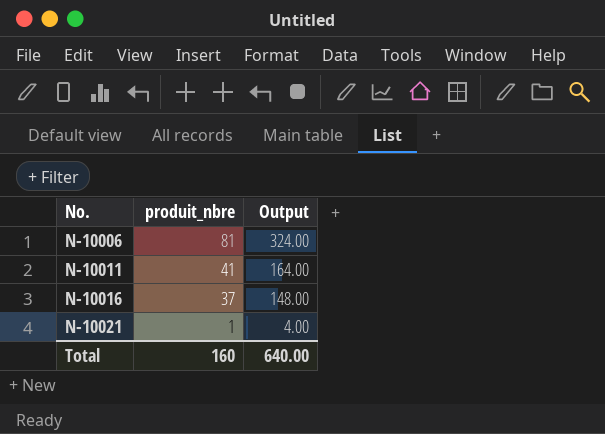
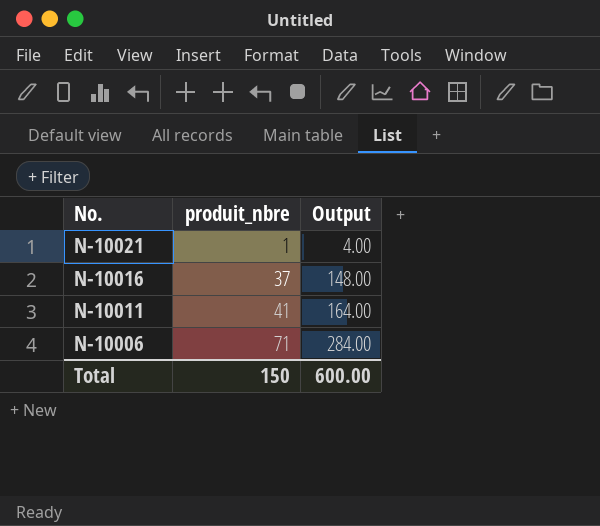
row order: No. ascending -> No. descending
N-10006 | produit_nbre: 81 -> 71
N-10006 | Output: 324.00 -> 284.00
Total | produit_nbre: 160 -> 150
Total | Output: 640.00 -> 600.00

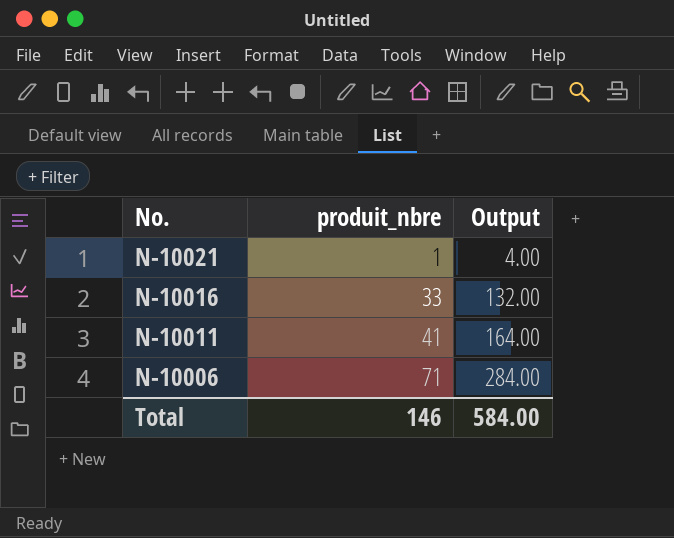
N-10016 | produit_nbre: 37 -> 33
N-10016 | Output: 148.00 -> 132.00
Total | produit_nbre: 150 -> 146
Total | Output: 600.00 -> 584.00

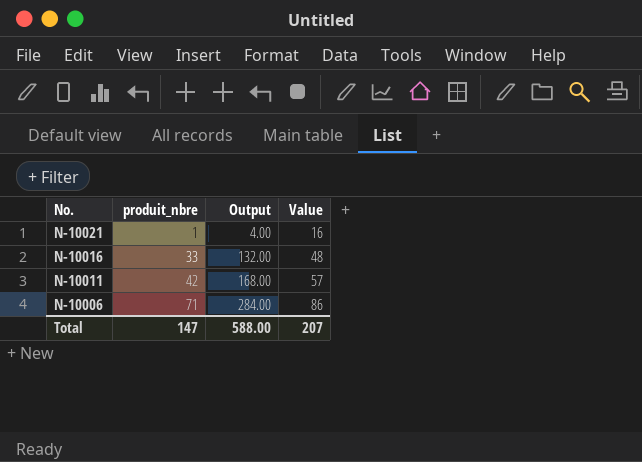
column Value | formula: none -> [produit_nbre] + 15
N-10011 | produit_nbre: 41 -> 42
N-10011 | Output: 164.00 -> 168.00
Total | produit_nbre: 146 -> 147
Total | Output: 584.00 -> 588.00

